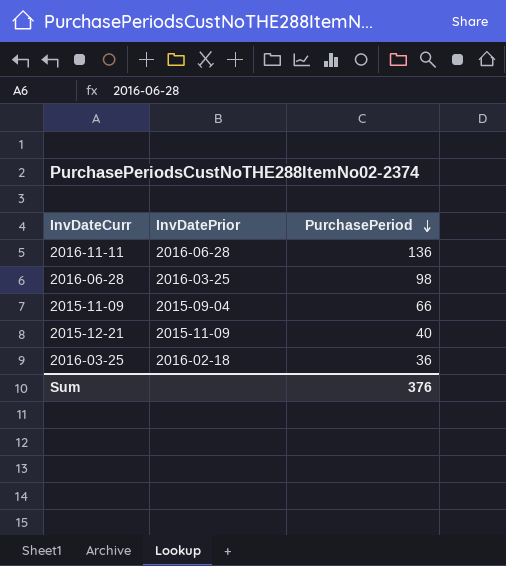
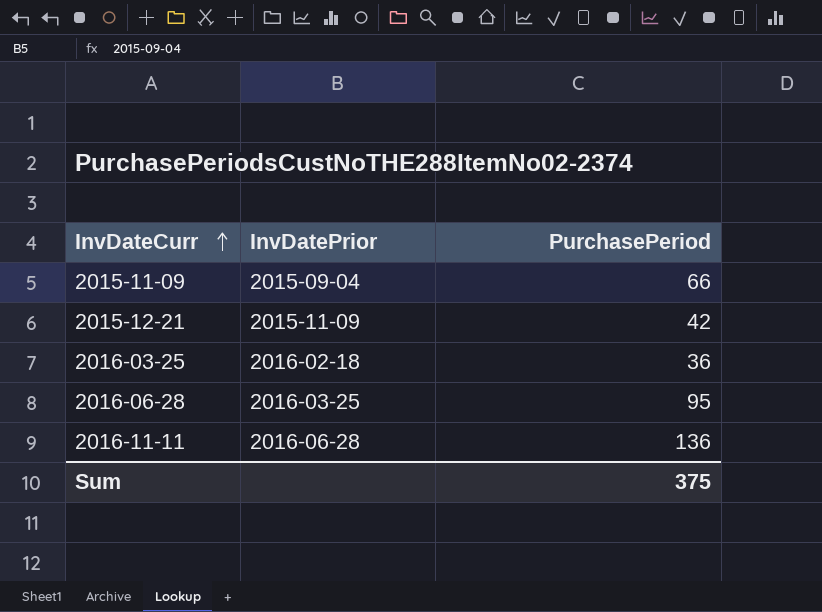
row order: PurchasePeriod descending -> InvDateCurr ascending
2015-12-21 | PurchasePeriod: 40 -> 42
2016-06-28 | PurchasePeriod: 98 -> 95
Sum | PurchasePeriod: 376 -> 375

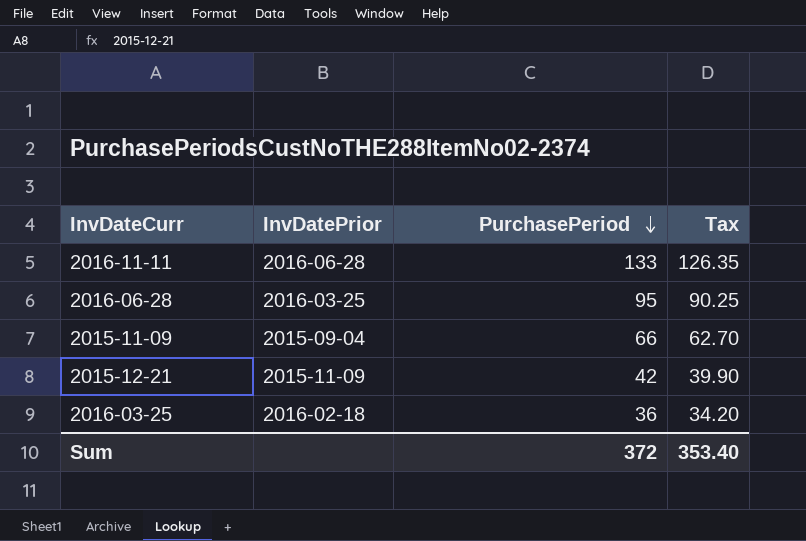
row order: InvDateCurr ascending -> PurchasePeriod descending
column Tax | formula: none -> [PurchasePeriod] * 0.95
2016-11-11 | PurchasePeriod: 136 -> 133
Sum | PurchasePeriod: 375 -> 372

